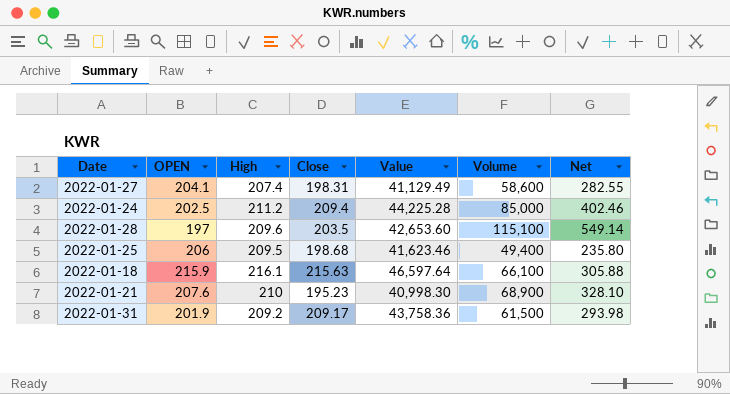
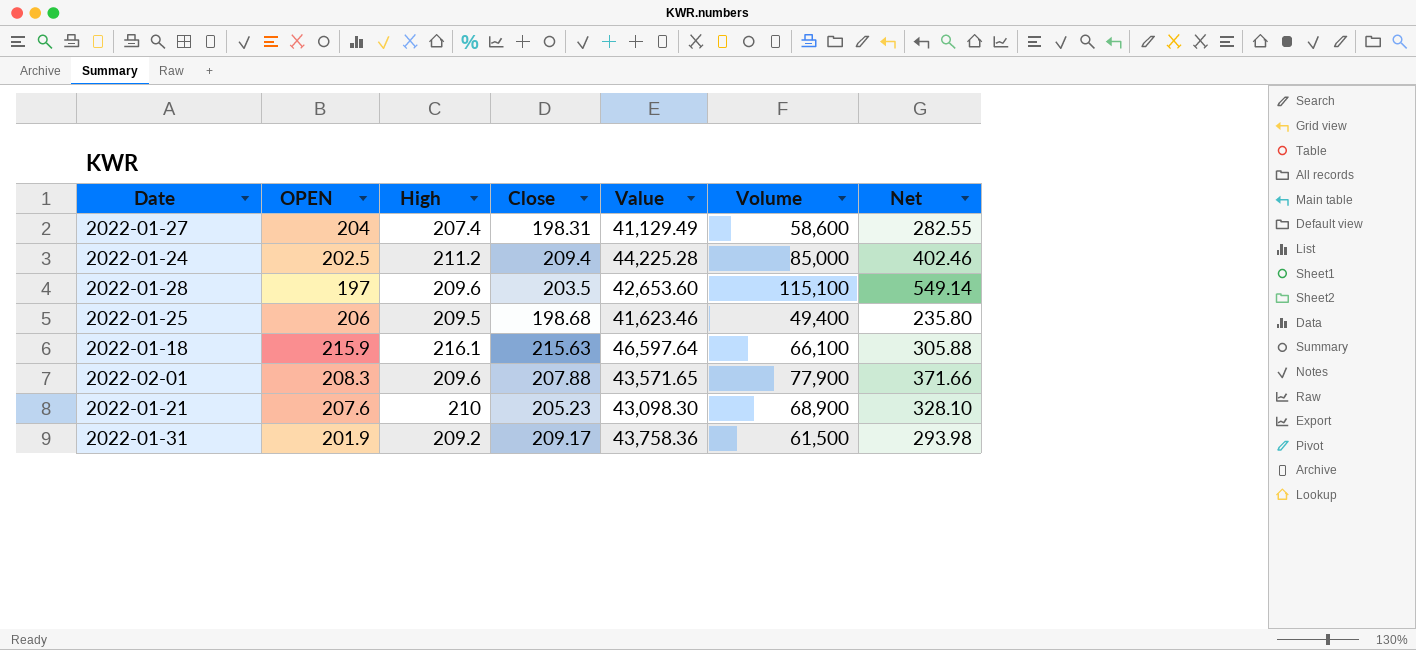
2022-01-27 | OPEN: 204.1 -> 204
row 2022-02-01: none -> 208.3 | 209.6 | 207.88 | 43,571.65 | 77,900 | 371.66
2022-01-21 | Close: 195.23 -> 205.23
2022-01-21 | Value: 40,998.30 -> 43,098.30

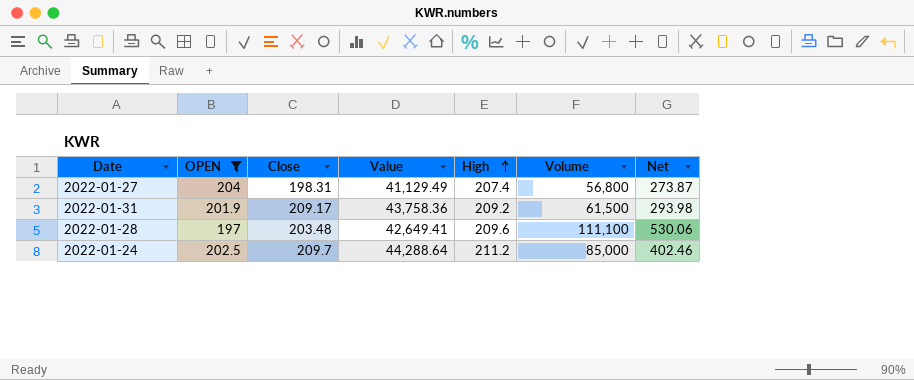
filter: none -> OPEN <= 204
row order: none -> High ascending
column High | position: 3 -> 5
2022-01-27 | Volume: 58,600 -> 56,800
2022-01-27 | Net: 282.55 -> 273.87
2022-01-28 | Close: 203.5 -> 203.48
2022-01-28 | Value: 42,653.60 -> 42,649.41
2022-01-28 | Volume: 115,100 -> 111,100
2022-01-28 | Net: 549.14 -> 530.06
2022-01-24 | Close: 209.4 -> 209.7
2022-01-24 | Value: 44,225.28 -> 44,288.64

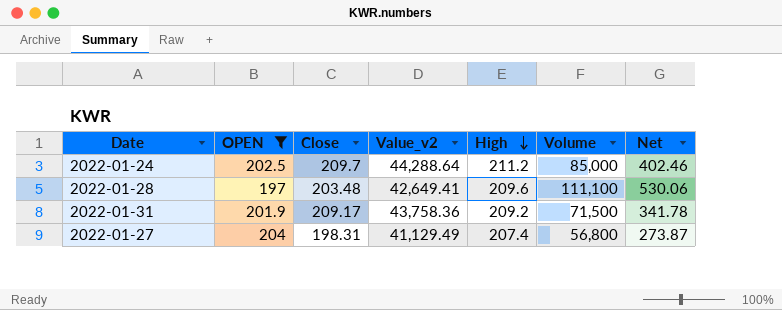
row order: High ascending -> High descending
column name: Value -> Value_v2
2022-01-31 | Volume: 61,500 -> 71,500
2022-01-31 | Net: 293.98 -> 341.78

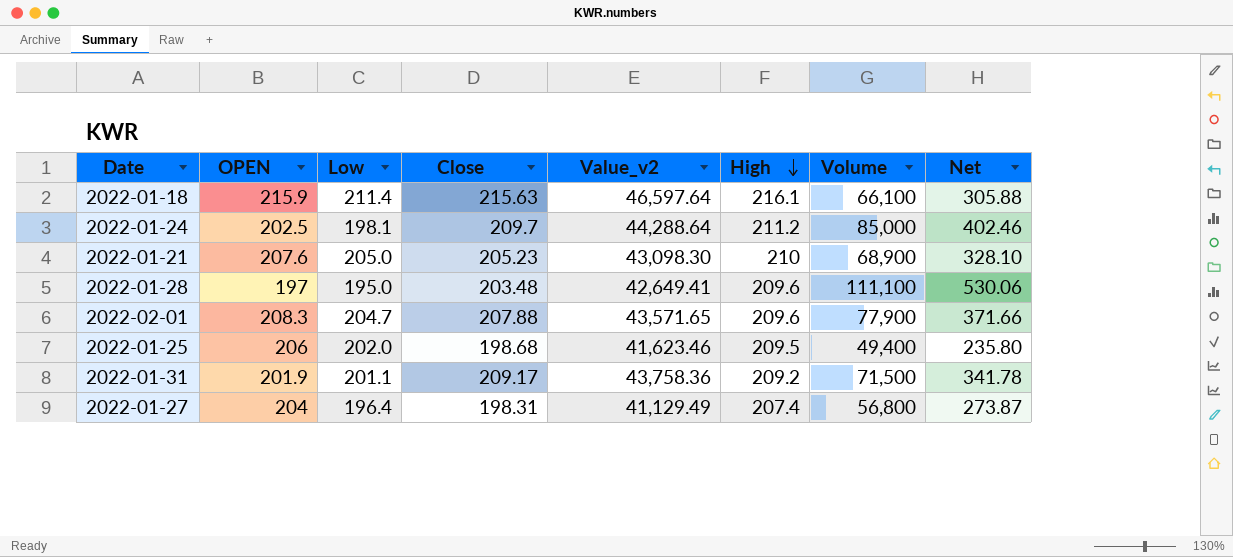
filter: OPEN <= 204 -> none
column Low | position: none -> 3

